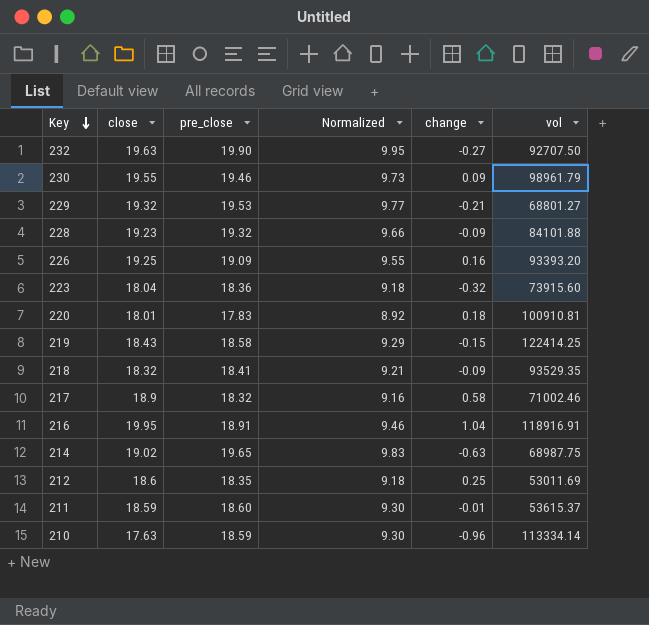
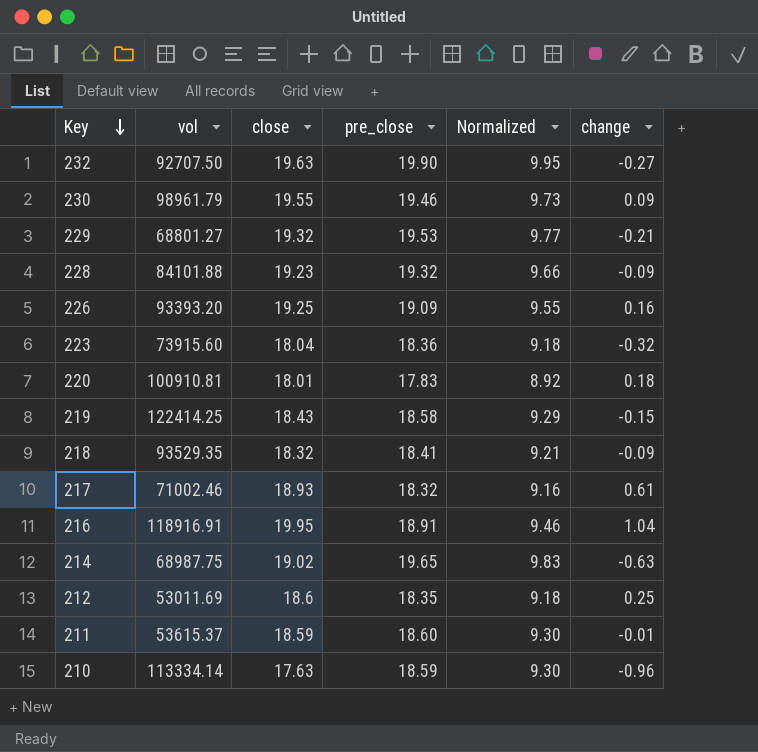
column vol | position: 6 -> 2
217 | close: 18.9 -> 18.93
217 | change: 0.58 -> 0.61

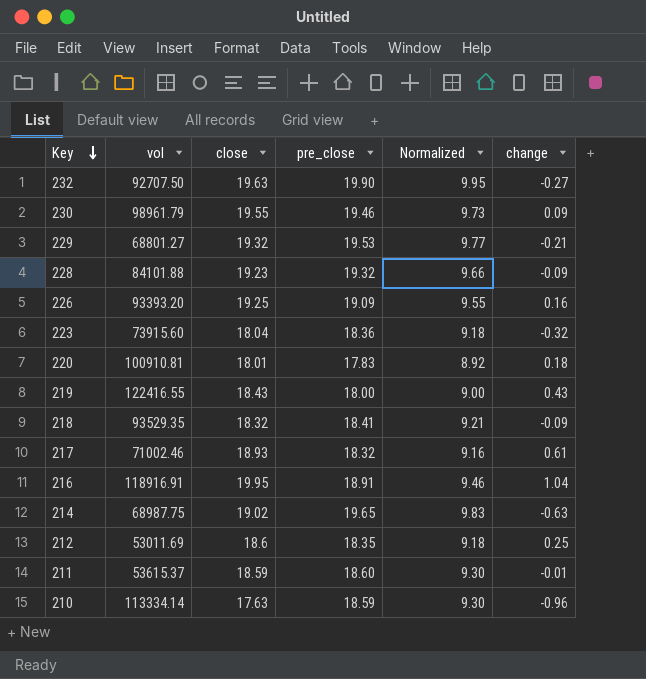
219 | vol: 122414.25 -> 122416.55
219 | pre_close: 18.58 -> 18.00
219 | Normalized: 9.29 -> 9.00
219 | change: -0.15 -> 0.43

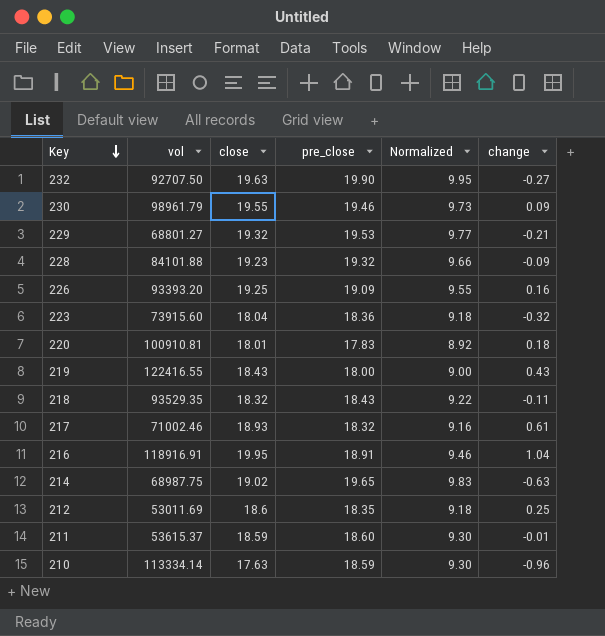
218 | pre_close: 18.41 -> 18.43
218 | Normalized: 9.21 -> 9.22
218 | change: -0.09 -> -0.11

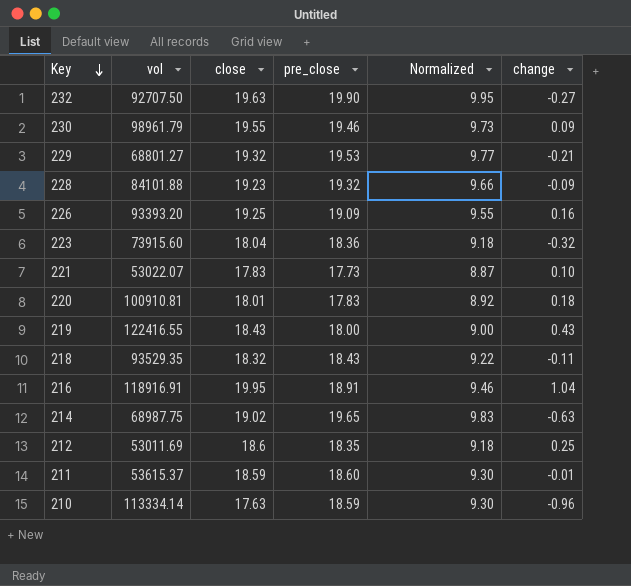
row 217: 71002.46 | 18.93 | 18.32 | 9.16 | 0.61 -> none
row 221: none -> 53022.07 | 17.83 | 17.73 | 8.87 | 0.10

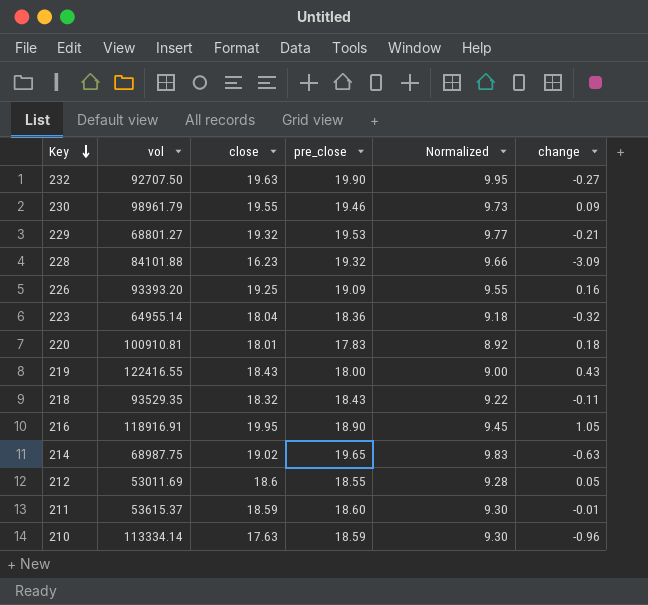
row 221: 53022.07 | 17.83 | 17.73 | 8.87 | 0.10 -> none
228 | close: 19.23 -> 16.23
228 | change: -0.09 -> -3.09
223 | vol: 73915.60 -> 64955.14
216 | pre_close: 18.91 -> 18.90
216 | Normalized: 9.46 -> 9.45
216 | change: 1.04 -> 1.05
212 | pre_close: 18.35 -> 18.55
212 | Normalized: 9.18 -> 9.28
212 | change: 0.25 -> 0.05

